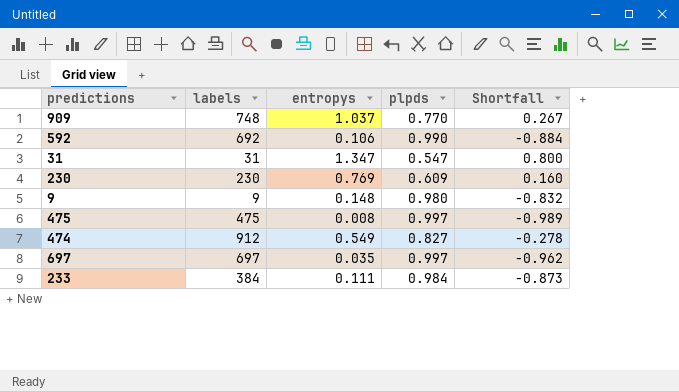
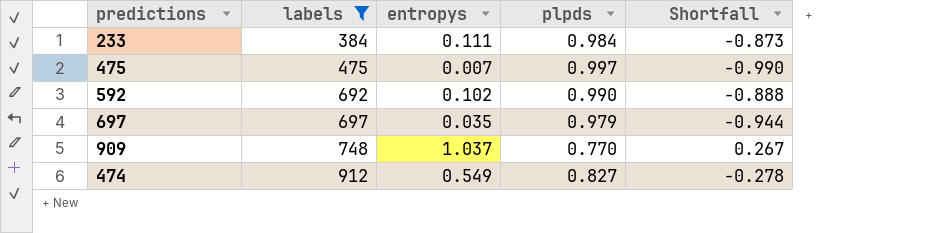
filter: none -> labels >= 384
row order: none -> labels ascending
475 | entropys: 0.008 -> 0.007
475 | Shortfall: -0.989 -> -0.990
592 | entropys: 0.106 -> 0.102
592 | Shortfall: -0.884 -> -0.888
697 | plpds: 0.997 -> 0.979
697 | Shortfall: -0.962 -> -0.944

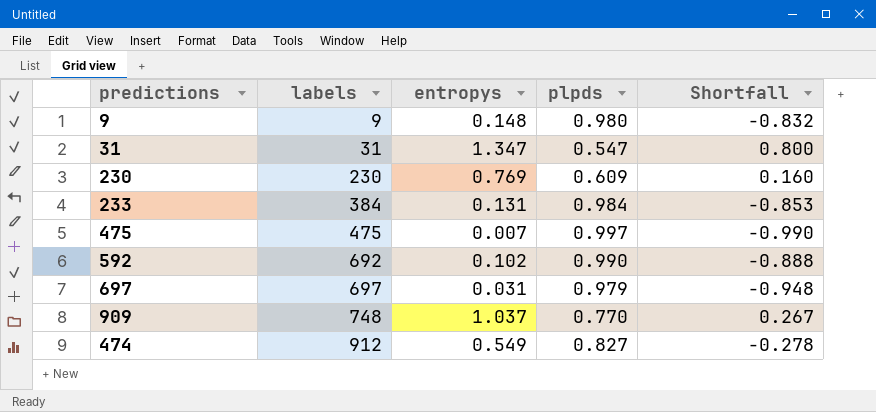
filter: labels >= 384 -> none
233 | entropys: 0.111 -> 0.131
233 | Shortfall: -0.873 -> -0.853
697 | entropys: 0.035 -> 0.031
697 | Shortfall: -0.944 -> -0.948

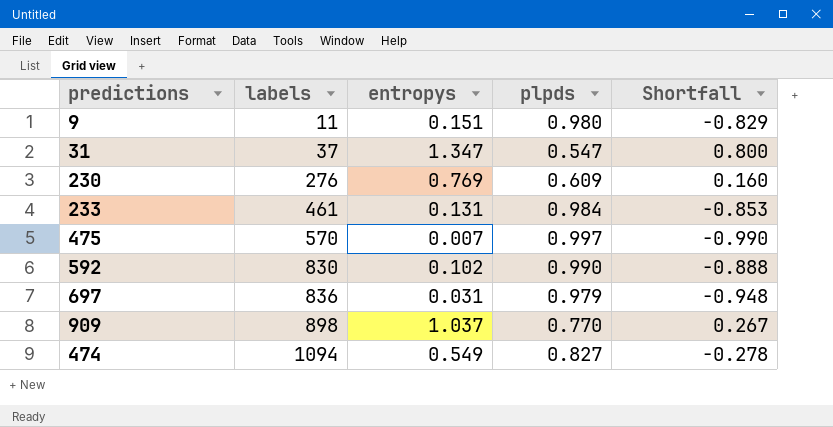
9 | labels: 9 -> 11
9 | entropys: 0.148 -> 0.151
9 | Shortfall: -0.832 -> -0.829
31 | labels: 31 -> 37
230 | labels: 230 -> 276
233 | labels: 384 -> 461
475 | labels: 475 -> 570
592 | labels: 692 -> 830
697 | labels: 697 -> 836
909 | labels: 748 -> 898
474 | labels: 912 -> 1094

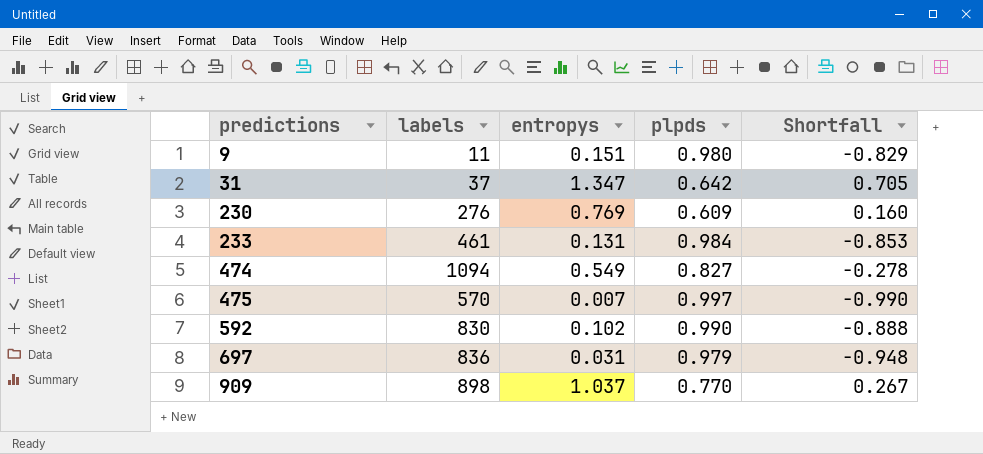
row order: labels ascending -> predictions ascending
31 | plpds: 0.547 -> 0.642
31 | Shortfall: 0.800 -> 0.705

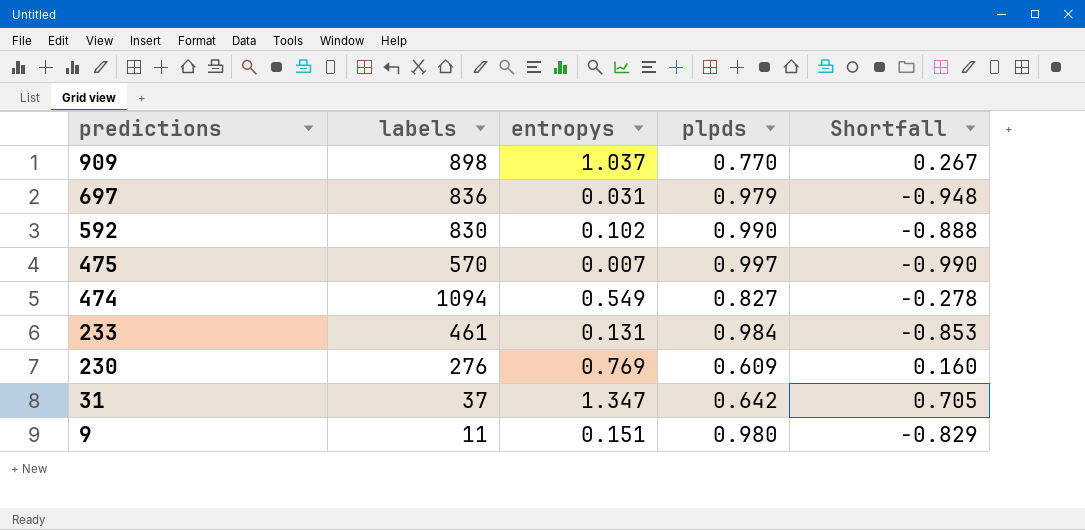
row order: predictions ascending -> predictions descending

